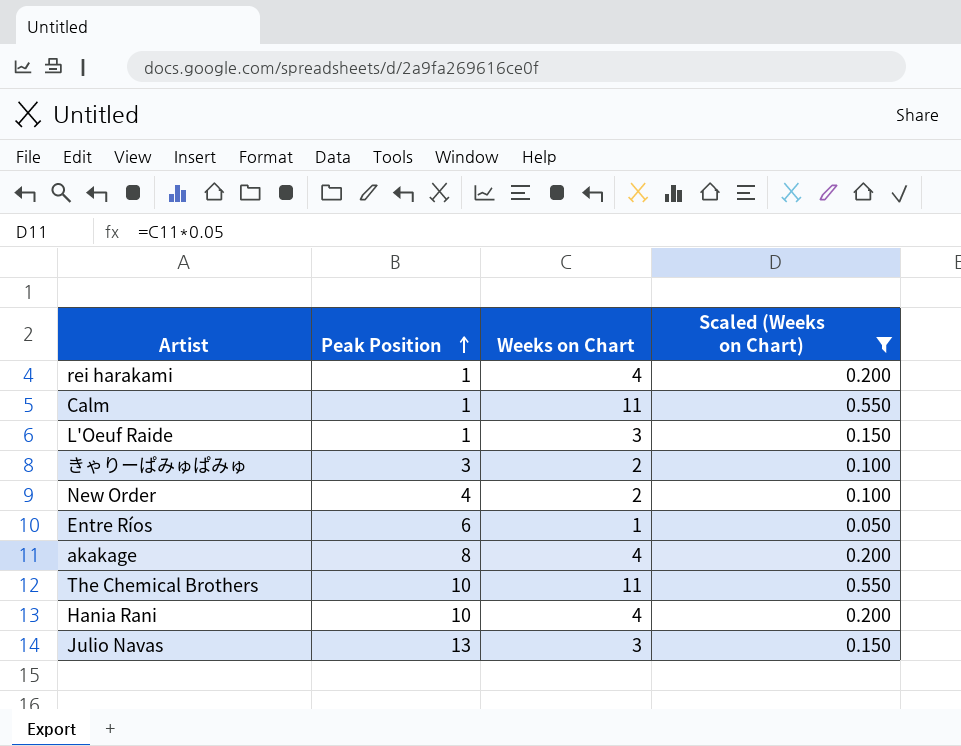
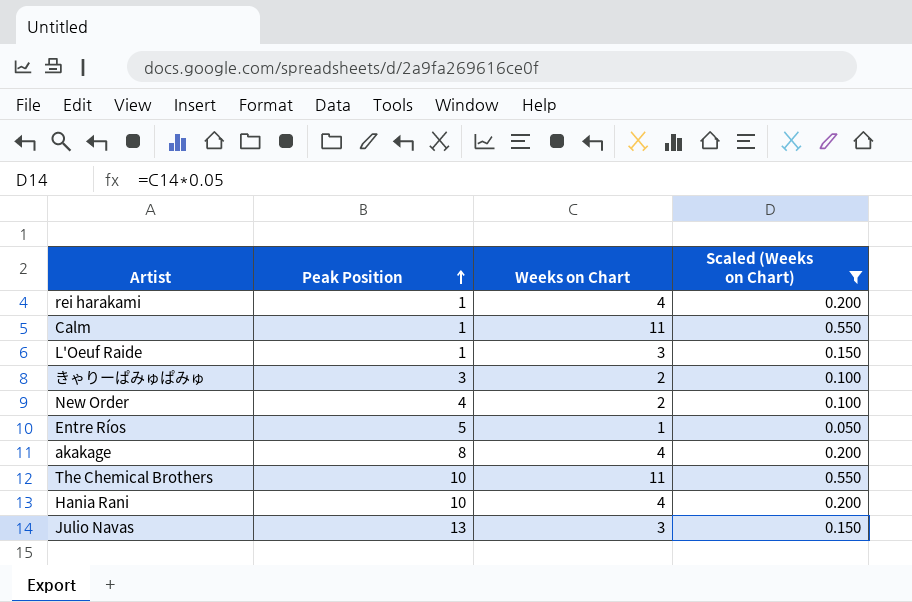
Entre Ríos | Peak Position: 6 -> 5

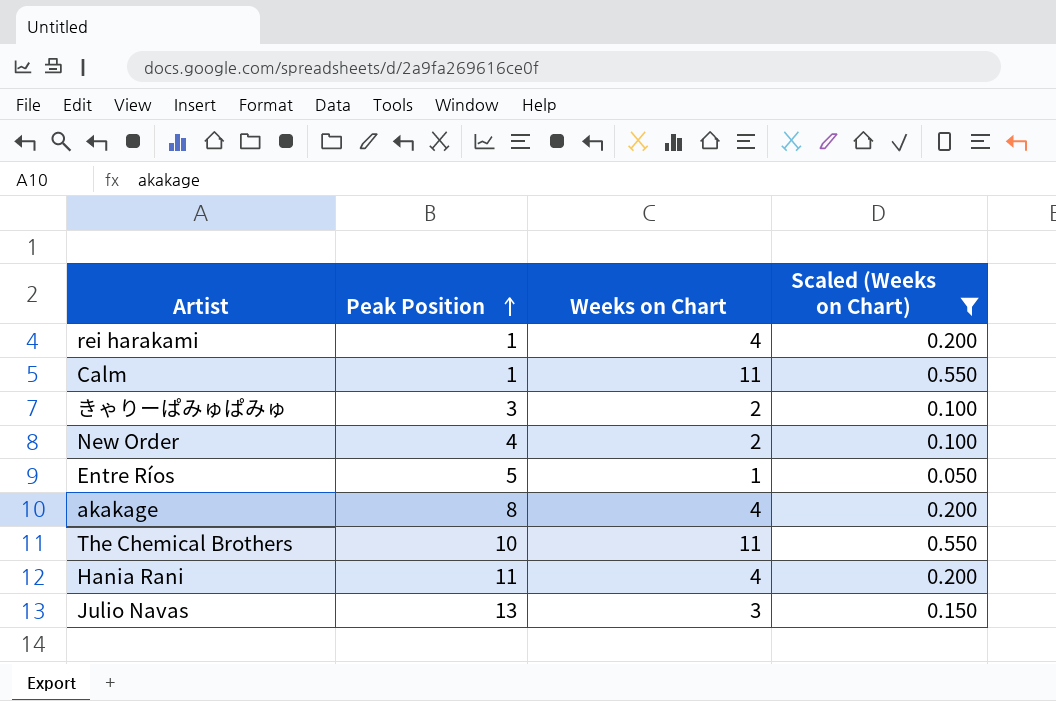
row L'Oeuf Raide: 1 | 3 | 0.150 -> none
Hania Rani | Peak Position: 10 -> 11

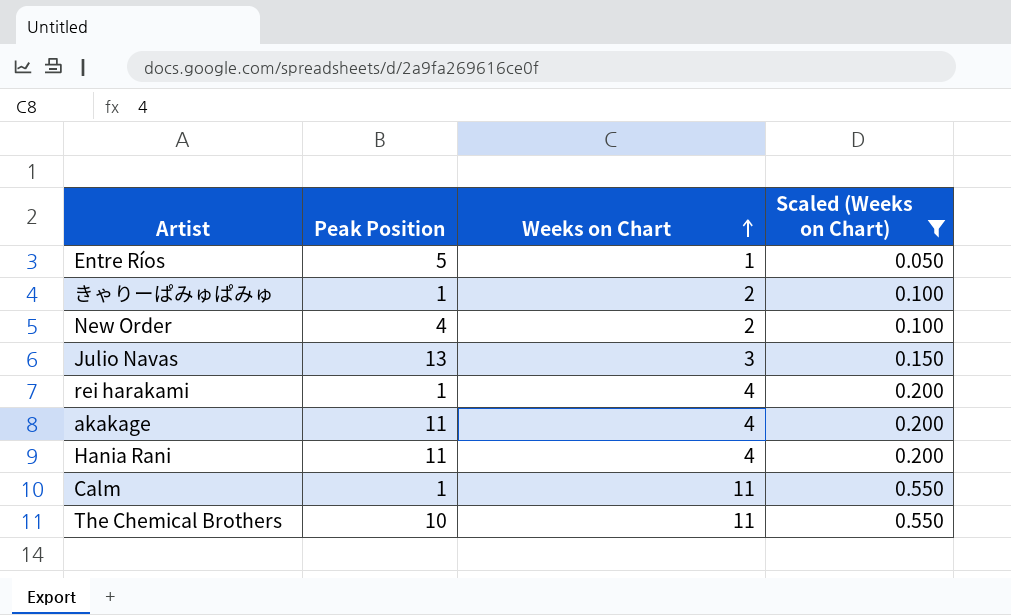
row order: Peak Position ascending -> Weeks on Chart ascending
きゃりーぱみゅぱみゅ | Peak Position: 3 -> 1
akakage | Peak Position: 8 -> 11

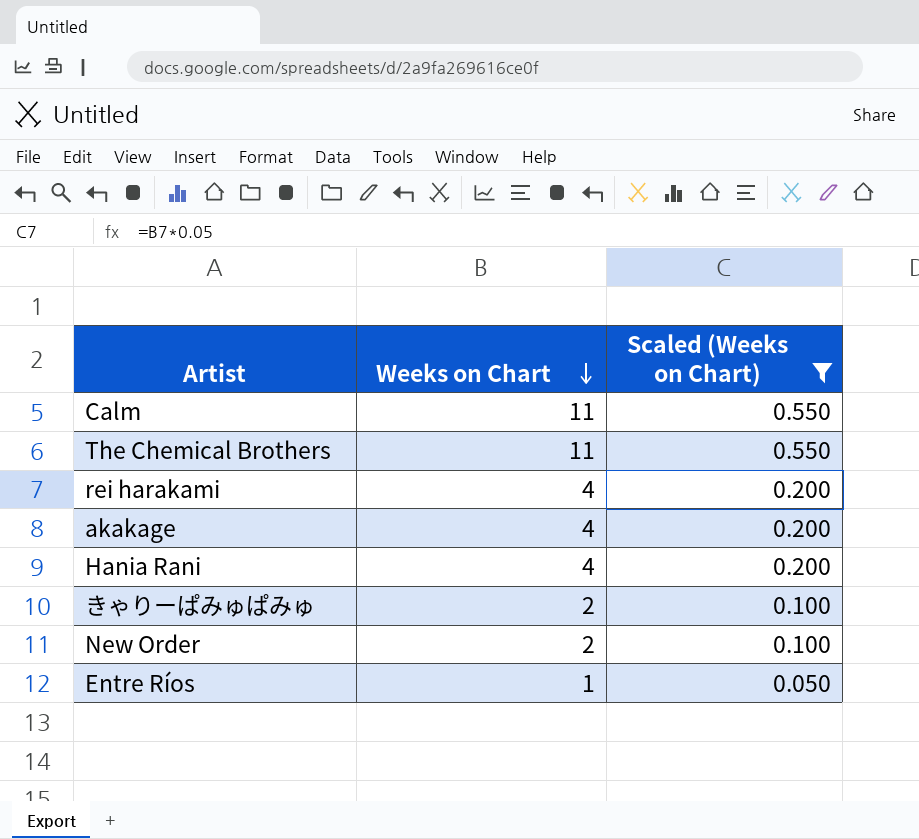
row order: Weeks on Chart ascending -> Weeks on Chart descending
column Peak Position | position: 2 -> none
row Julio Navas: 13 | 3 | 0.150 -> none

